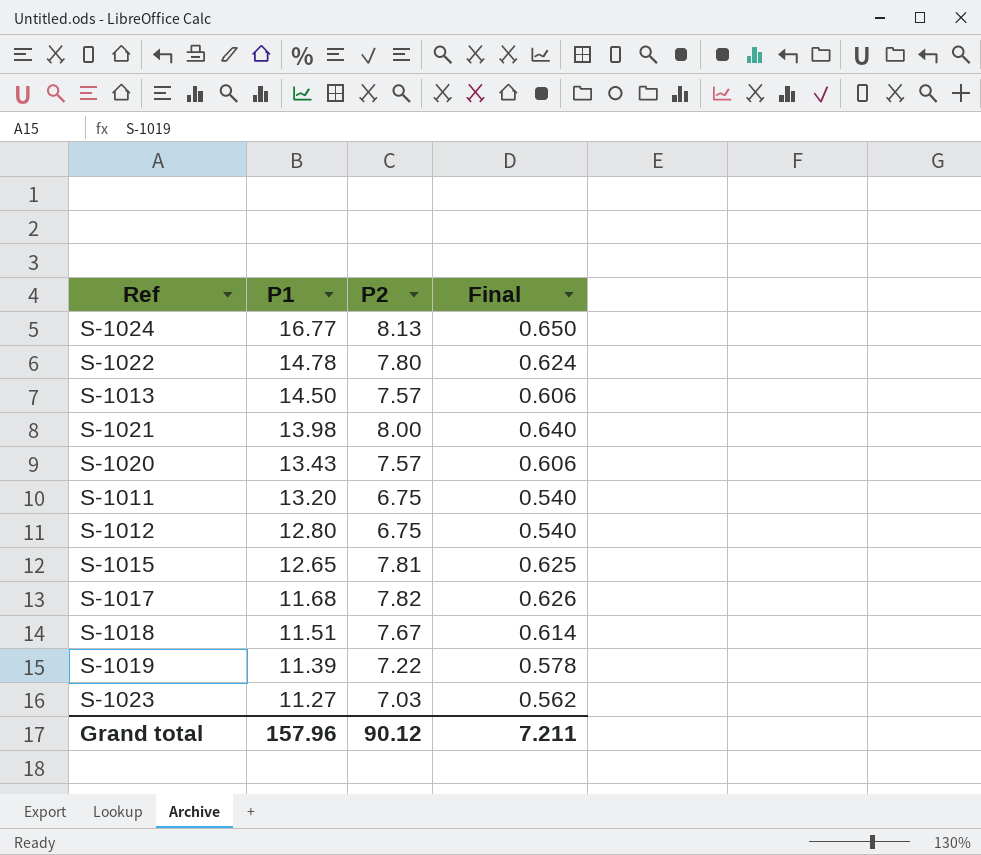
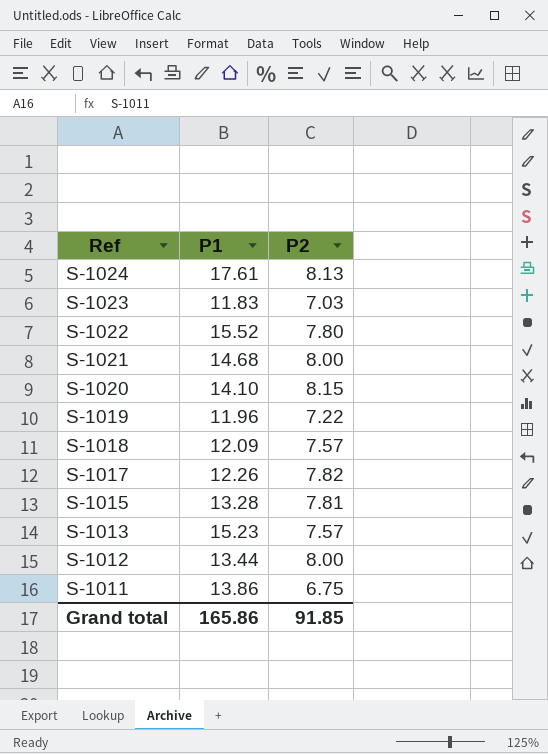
row order: P1 descending -> Ref descending
column Final | formula: [P2] * 0.08 -> none
S-1024 | P1: 16.77 -> 17.61
S-1023 | P1: 11.27 -> 11.83
S-1022 | P1: 14.78 -> 15.52
S-1021 | P1: 13.98 -> 14.68
S-1020 | P1: 13.43 -> 14.10
S-1020 | P2: 7.57 -> 8.15
S-1019 | P1: 11.39 -> 11.96
S-1018 | P1: 11.51 -> 12.09
S-1018 | P2: 7.67 -> 7.57
S-1017 | P1: 11.68 -> 12.26
S-1015 | P1: 12.65 -> 13.28
S-1013 | P1: 14.50 -> 15.23
S-1012 | P1: 12.80 -> 13.44
S-1012 | P2: 6.75 -> 8.00
S-1011 | P1: 13.20 -> 13.86
Grand total | P1: 157.96 -> 165.86
Grand total | P2: 90.12 -> 91.85

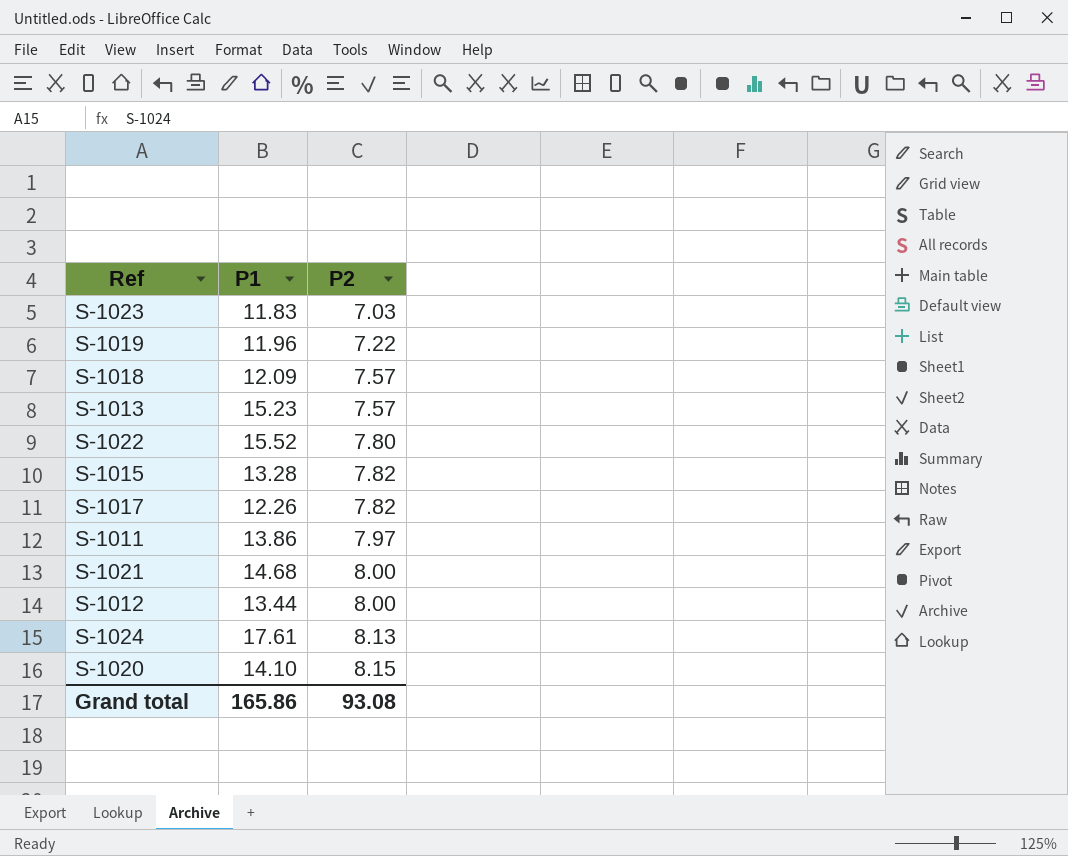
row order: Ref descending -> P2 ascending
S-1015 | P2: 7.81 -> 7.82
S-1011 | P2: 6.75 -> 7.97
Grand total | P2: 91.85 -> 93.08

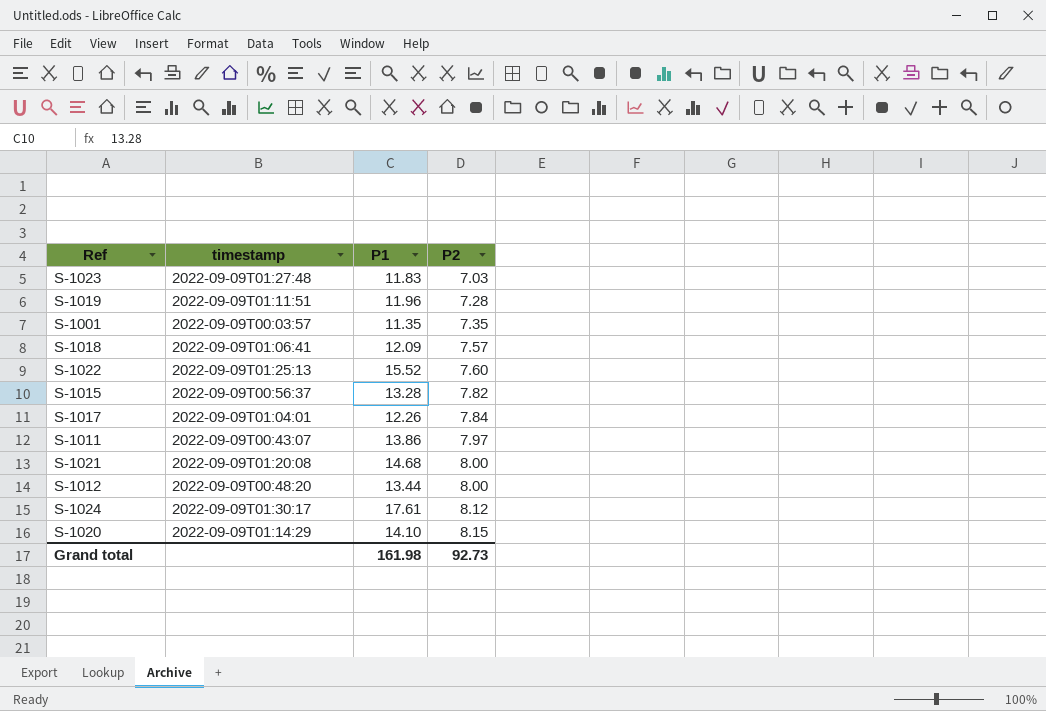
column timestamp | position: none -> 2
row S-1013: 15.23 | 7.57 -> none
S-1019 | P2: 7.22 -> 7.28
row S-1001: none -> 2022-09-09T00:03:57 | 11.35 | 7.35
S-1022 | P2: 7.80 -> 7.60
S-1017 | P2: 7.82 -> 7.84
S-1024 | P2: 8.13 -> 8.12
Grand total | P1: 165.86 -> 161.98
Grand total | P2: 93.08 -> 92.73

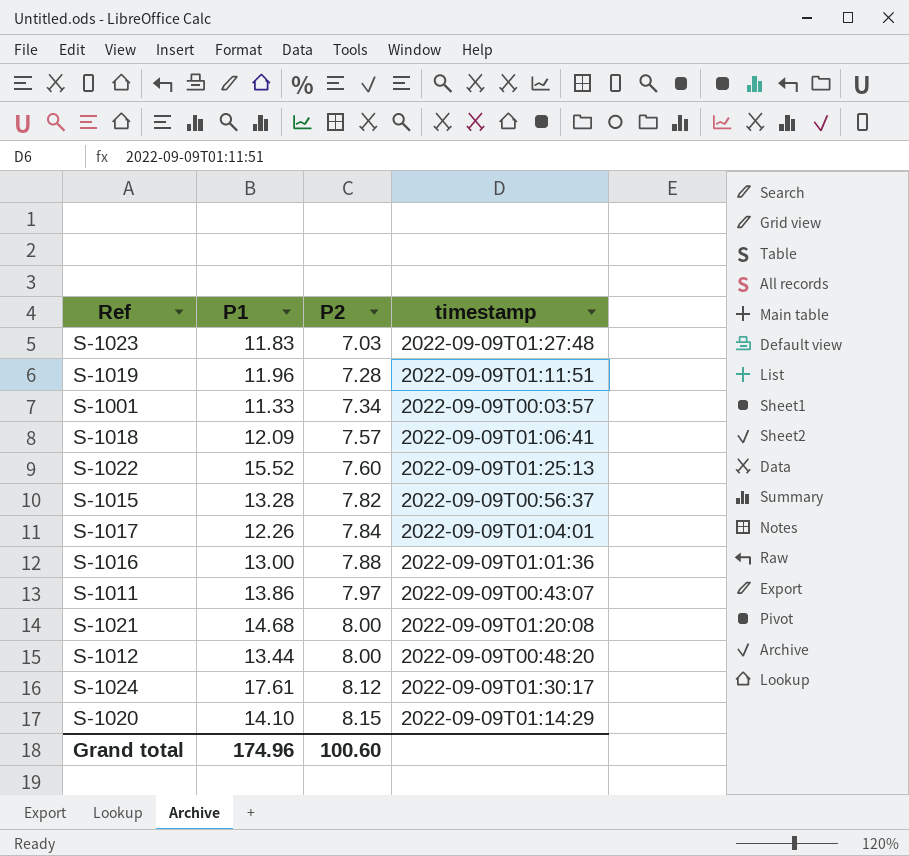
column timestamp | position: 2 -> 4
S-1001 | P1: 11.35 -> 11.33
S-1001 | P2: 7.35 -> 7.34
row S-1016: none -> 13.00 | 7.88 | 2022-09-09T01:01:36
Grand total | P1: 161.98 -> 174.96
Grand total | P2: 92.73 -> 100.60

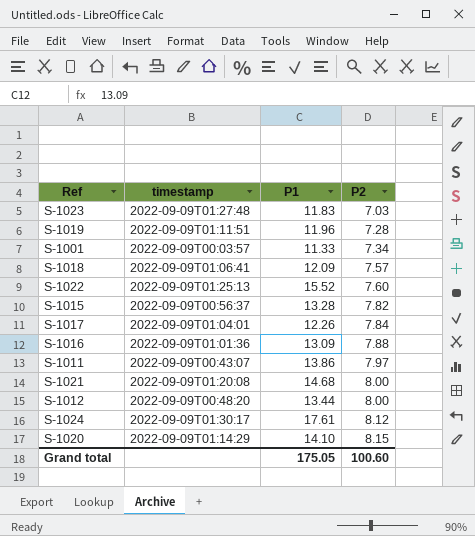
column timestamp | position: 4 -> 2
S-1016 | P1: 13.00 -> 13.09
Grand total | P1: 174.96 -> 175.05

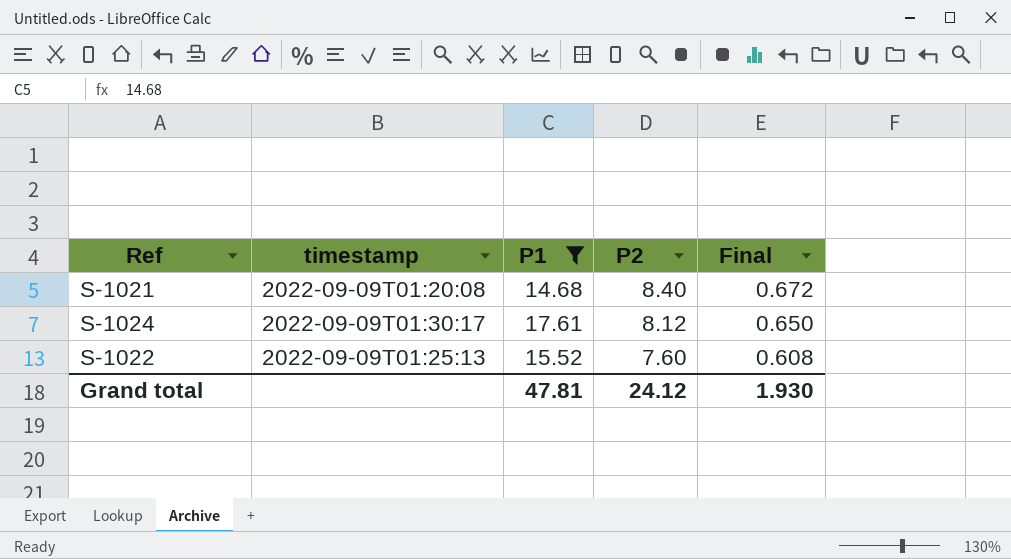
filter: none -> P1 >= 14.68
row order: P2 ascending -> P2 descending
column Final | formula: none -> [P2] * 0.08
S-1021 | P2: 8.00 -> 8.40
Grand total | P1: 175.05 -> 47.81
Grand total | P2: 100.60 -> 24.12

